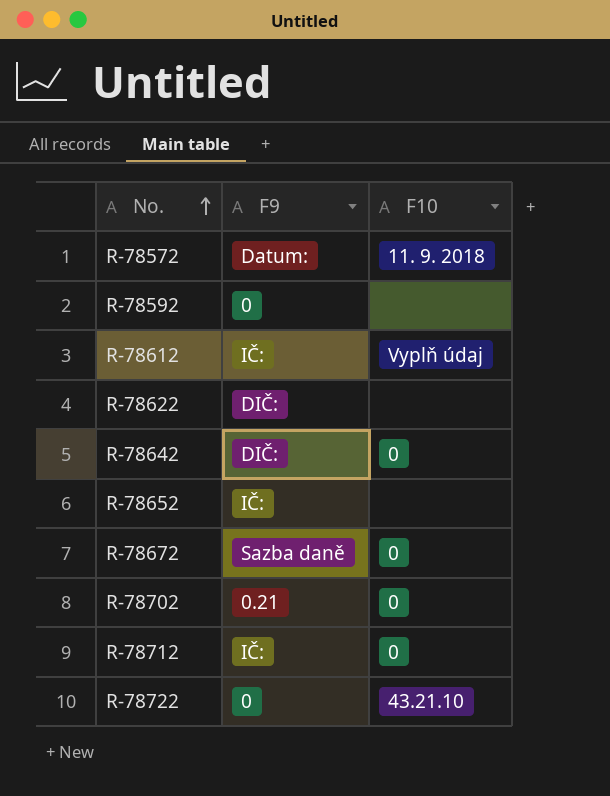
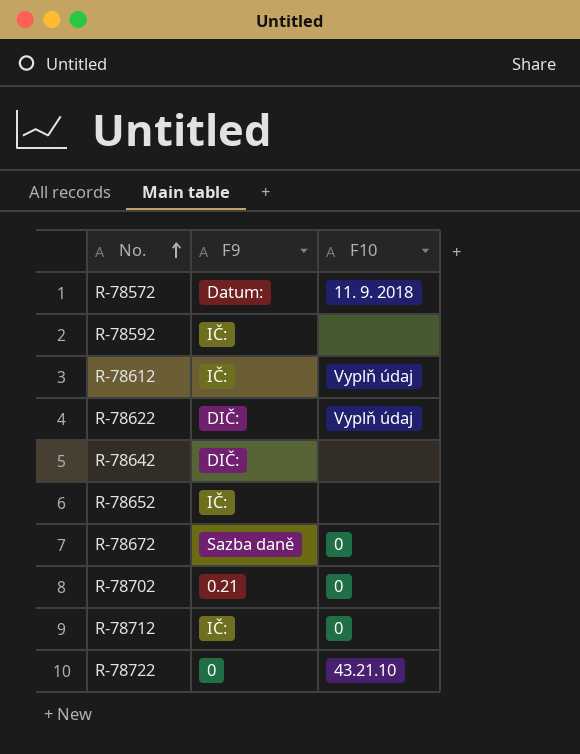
R-78592 | F9: 0 -> IČ:
R-78622 | F10: none -> Vyplň údaj
R-78642 | F10: 0 -> none

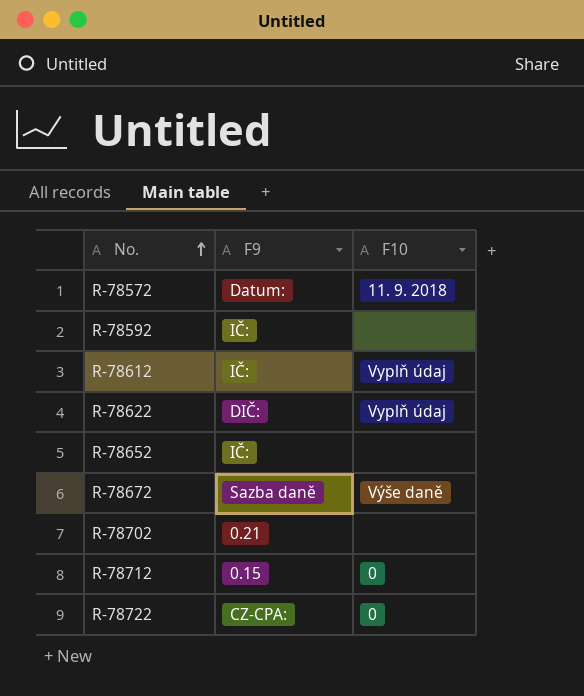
row R-78642: DIČ: | none -> none
R-78672 | F10: 0 -> Výše daně
R-78702 | F10: 0 -> none
R-78712 | F9: IČ: -> 0.15
R-78722 | F9: 0 -> CZ-CPA:
R-78722 | F10: 43.21.10 -> 0

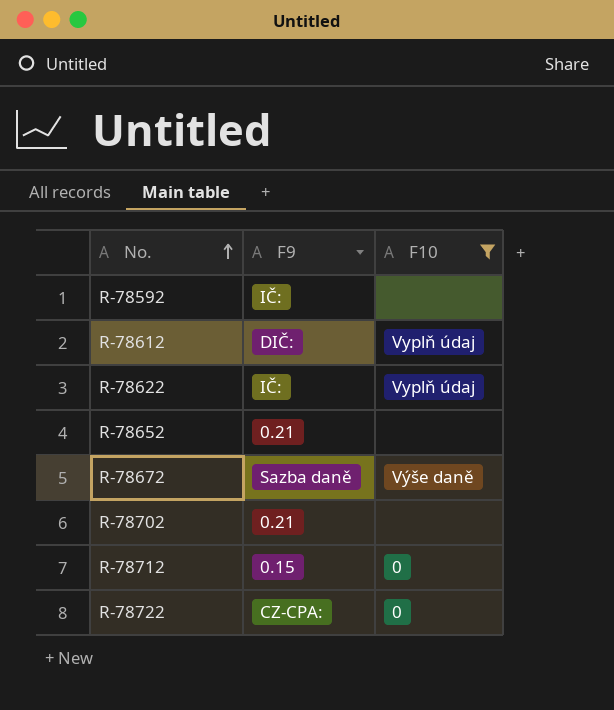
filter: none -> F10 != 11. 9. 2018
R-78612 | F9: IČ: -> DIČ:
R-78622 | F9: DIČ: -> IČ:
R-78652 | F9: IČ: -> 0.21

